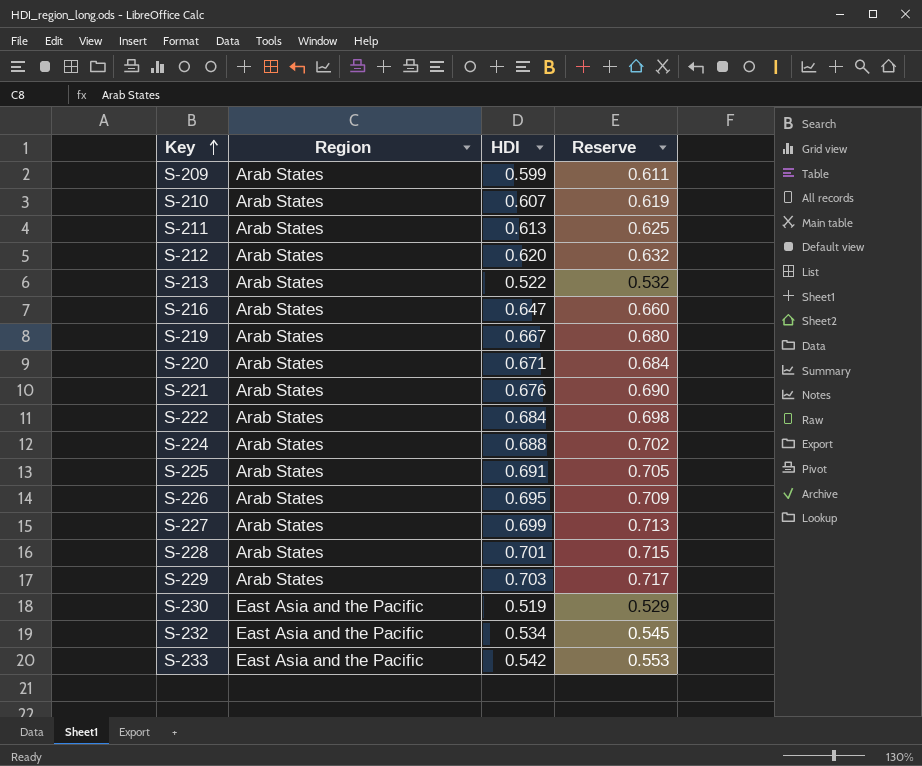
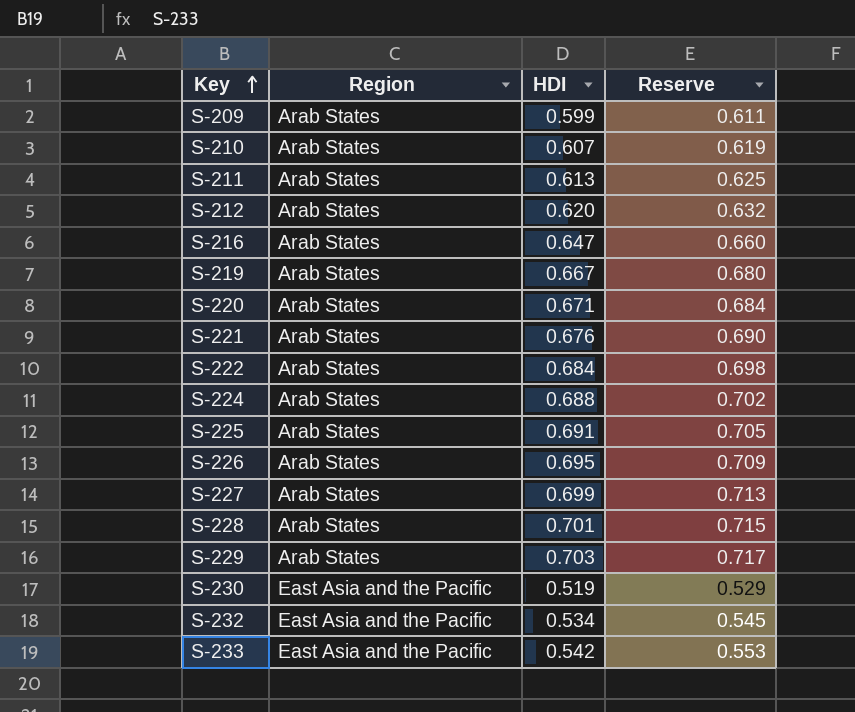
row S-213: Arab States | 0.522 | 0.532 -> none

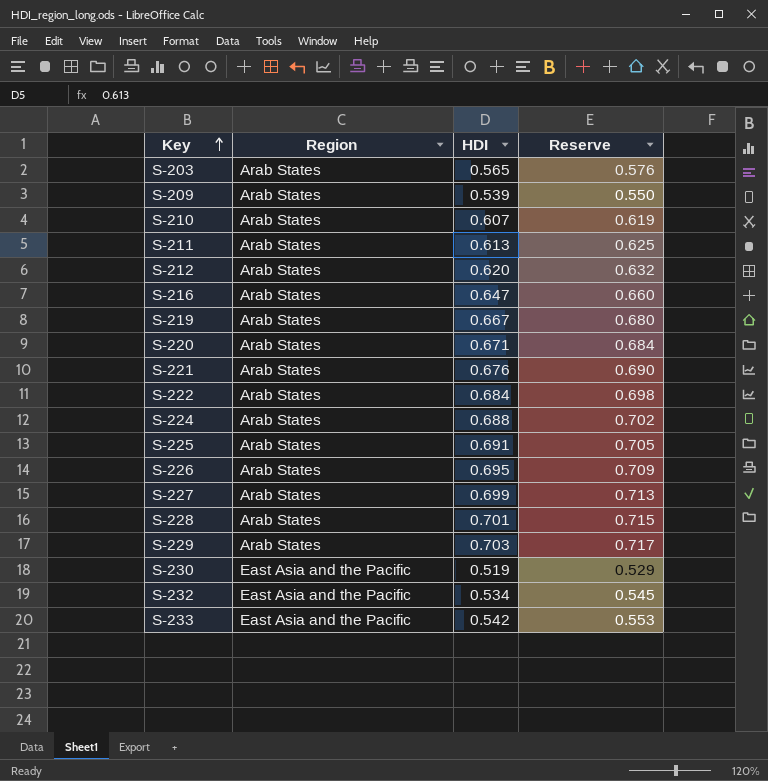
row S-203: none -> Arab States | 0.565 | 0.576
S-209 | HDI: 0.599 -> 0.539
S-209 | Reserve: 0.611 -> 0.550

